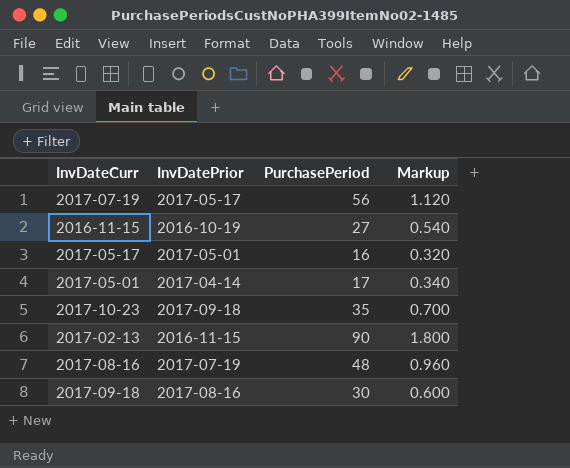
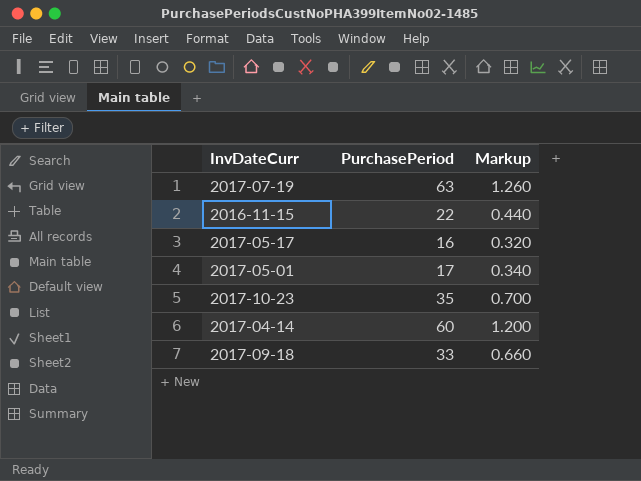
column InvDatePrior | position: 2 -> none
row 2017-02-13: 2016-11-15 | 90 | 1.800 -> none
row 2017-08-16: 2017-07-19 | 48 | 0.960 -> none
2017-07-19 | PurchasePeriod: 56 -> 63
2017-07-19 | Markup: 1.120 -> 1.260
2016-11-15 | PurchasePeriod: 27 -> 22
2016-11-15 | Markup: 0.540 -> 0.440
row 2017-04-14: none -> 60 | 1.200
2017-09-18 | PurchasePeriod: 30 -> 33
2017-09-18 | Markup: 0.600 -> 0.660

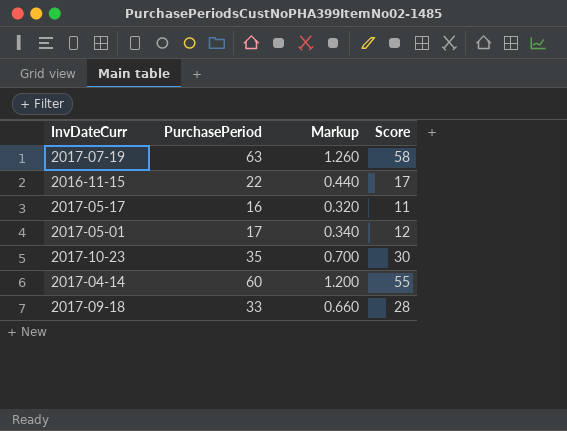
column Score | formula: none -> [PurchasePeriod] - 5

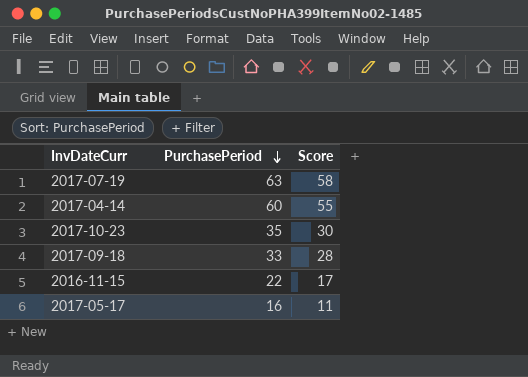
row order: none -> PurchasePeriod descending
column Markup | formula: [PurchasePeriod] * 0.02 -> none
row 2017-05-01: 17 | 0.340 | 12 -> none

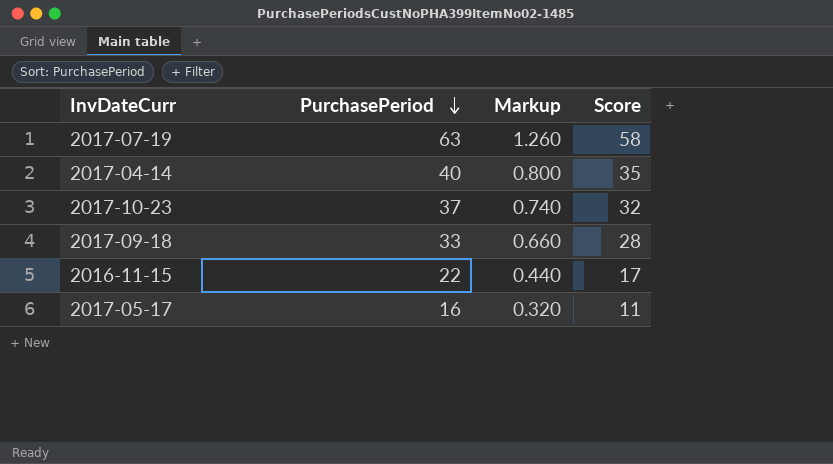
column Markup | formula: none -> [PurchasePeriod] * 0.02
2017-04-14 | PurchasePeriod: 60 -> 40
2017-04-14 | Score: 55 -> 35
2017-10-23 | PurchasePeriod: 35 -> 37
2017-10-23 | Score: 30 -> 32

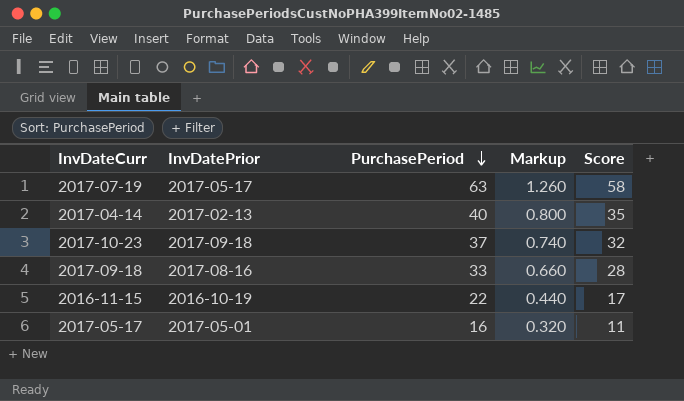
column InvDatePrior | position: none -> 2

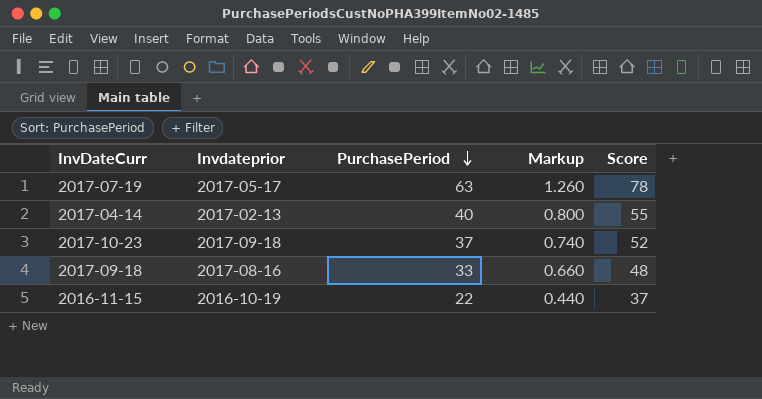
column name: InvDatePrior -> Invdateprior
column Score | formula: [PurchasePeriod] - 5 -> [PurchasePeriod] + 15
row 2017-05-17: 2017-05-01 | 16 | 0.320 | 11 -> none

